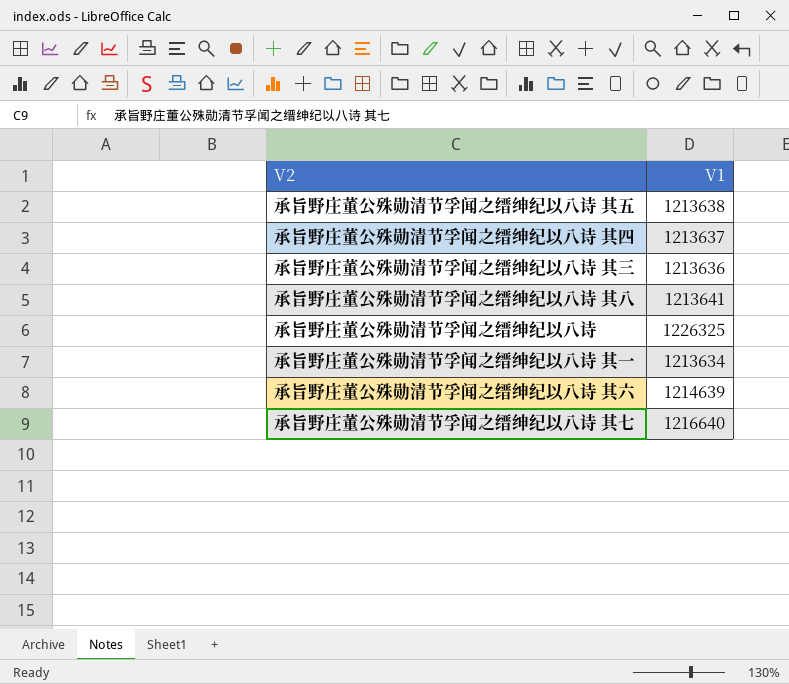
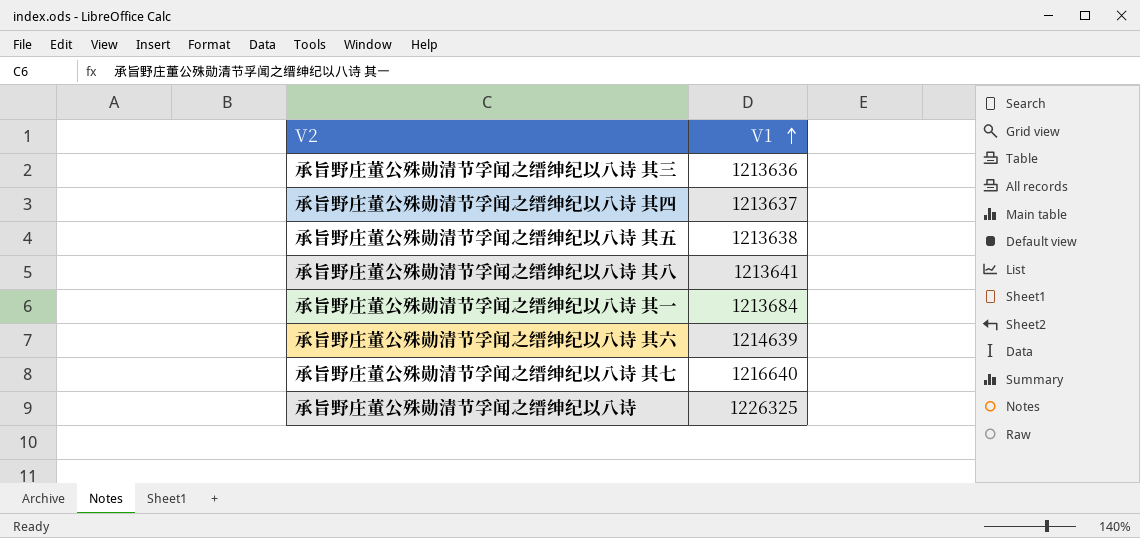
row order: none -> V1 ascending
承旨野庄董公殊勋清节孚闻之缙绅纪以八诗 其一 | V1: 1213634 -> 1213684

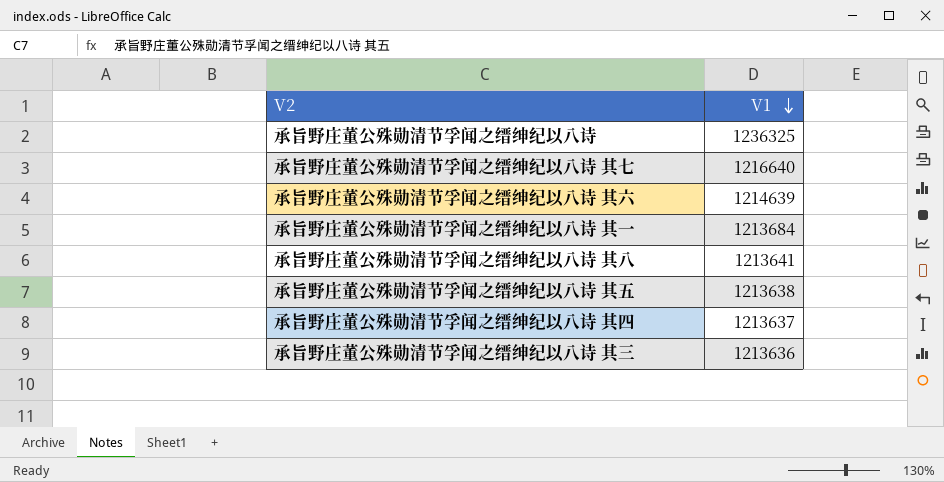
row order: V1 ascending -> V1 descending
承旨野庄董公殊勋清节孚闻之缙绅纪以八诗 | V1: 1226325 -> 1236325

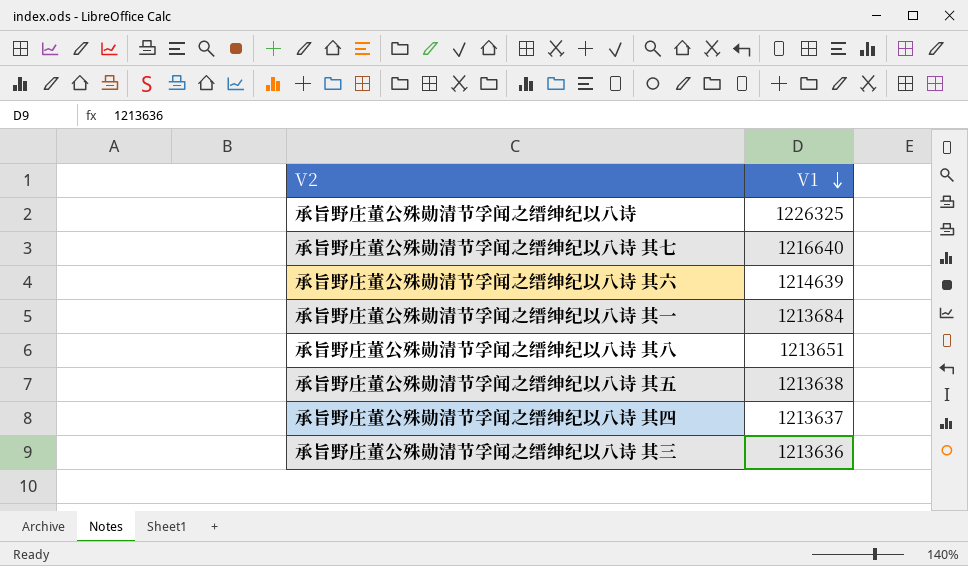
承旨野庄董公殊勋清节孚闻之缙绅纪以八诗 | V1: 1236325 -> 1226325
承旨野庄董公殊勋清节孚闻之缙绅纪以八诗 其八 | V1: 1213641 -> 1213651

